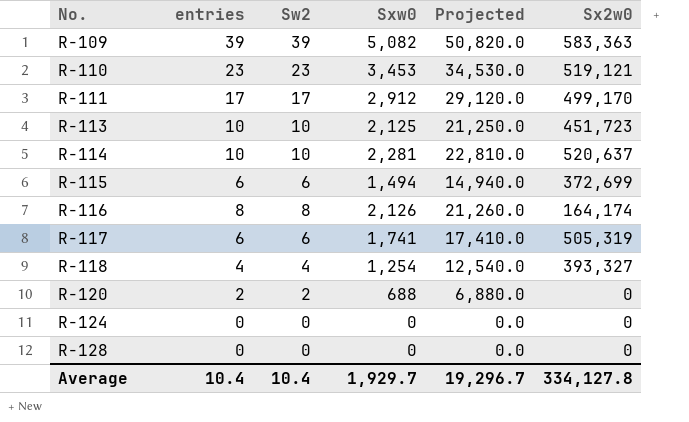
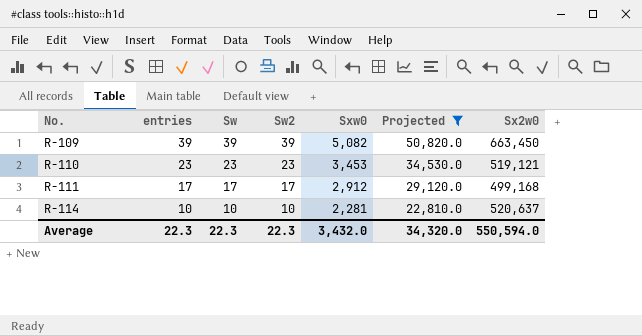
filter: none -> Projected >= 22,810.0
column Sw | position: none -> 3
R-109 | Sx2w0: 583,363 -> 663,450
R-111 | Sx2w0: 499,170 -> 499,168
Average | entries: 10.4 -> 22.3
Average | Sw2: 10.4 -> 22.3
Average | Sxw0: 1,929.7 -> 3,432.0
Average | Projected: 19,296.7 -> 34,320.0
Average | Sx2w0: 334,127.8 -> 550,594.0

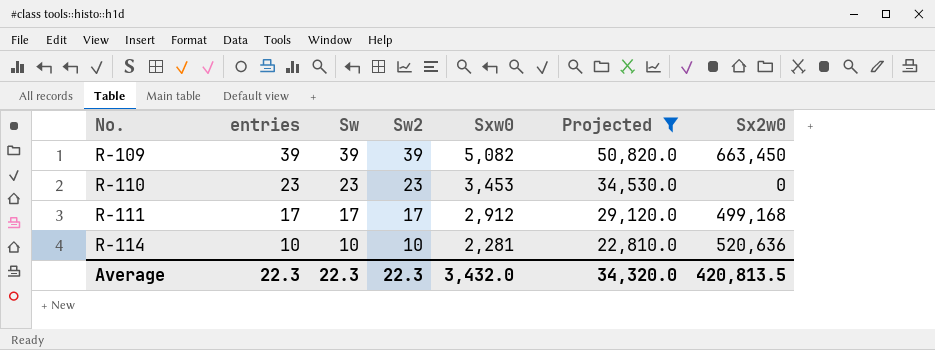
R-110 | Sx2w0: 519,121 -> 0
R-114 | Sx2w0: 520,637 -> 520,636
Average | Sx2w0: 550,594.0 -> 420,813.5

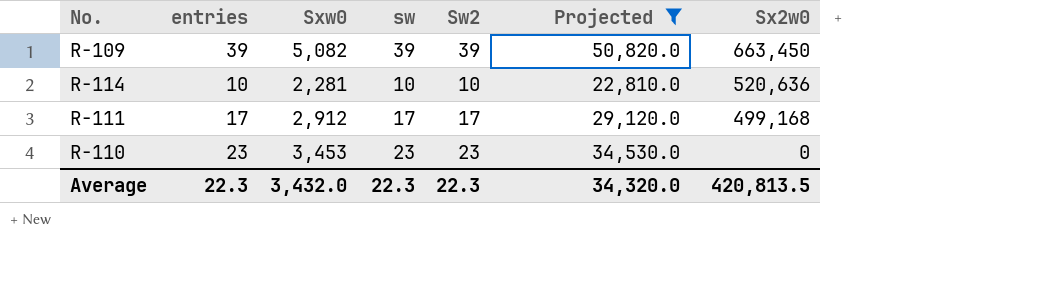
row order: No. ascending -> Sx2w0 descending
column Sxw0 | position: 5 -> 3
column name: Sw -> sw

